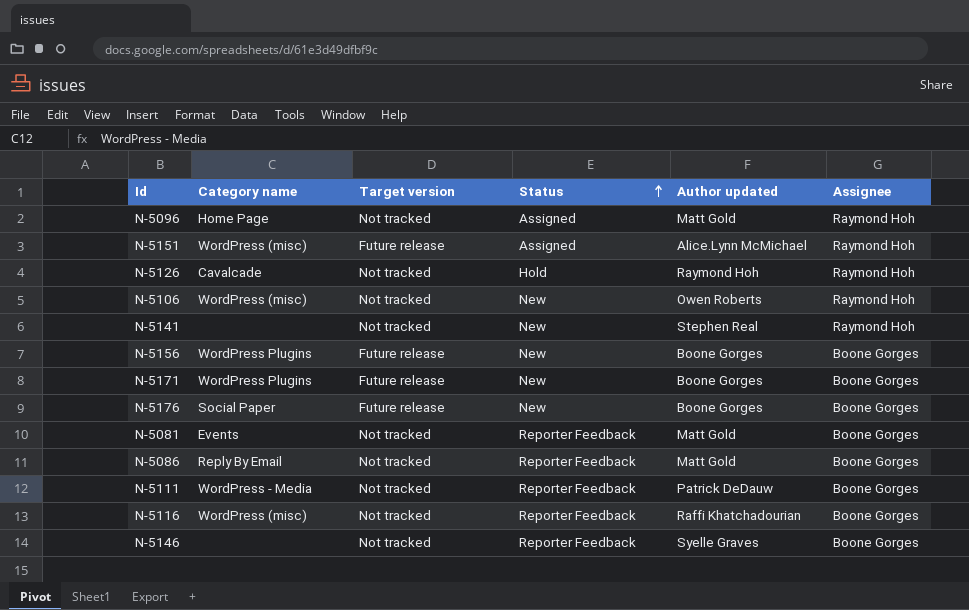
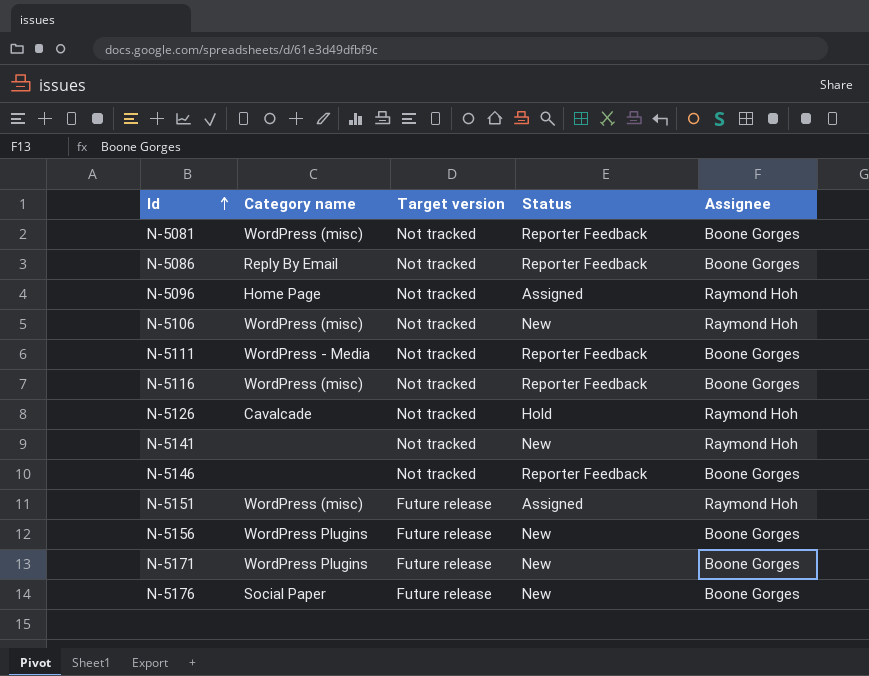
row order: Status ascending -> Id ascending
column Author updated | position: 5 -> none
N-5081 | Category name: Events -> WordPress (misc)

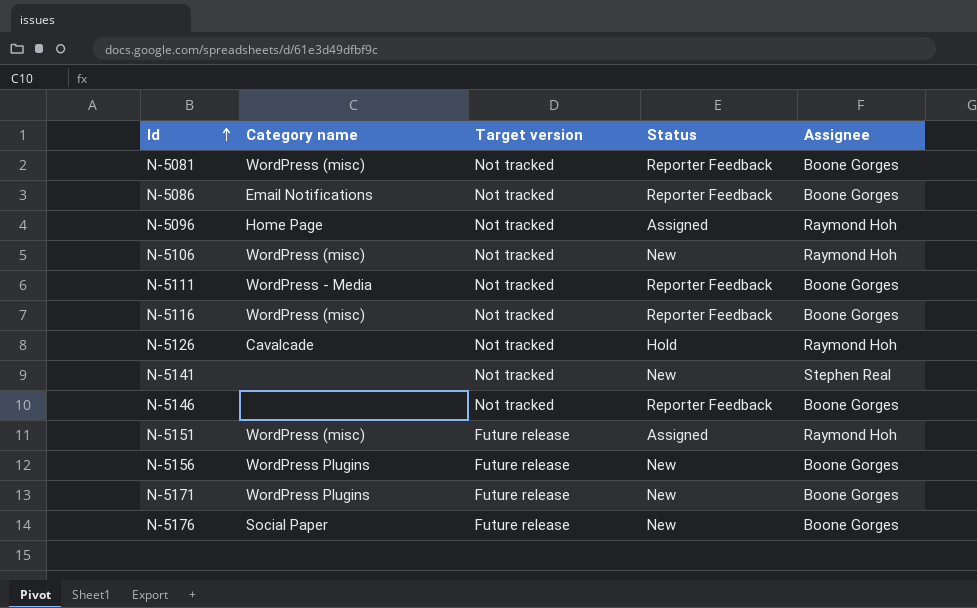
N-5086 | Category name: Reply By Email -> Email Notifications
N-5141 | Assignee: Raymond Hoh -> Stephen Real

